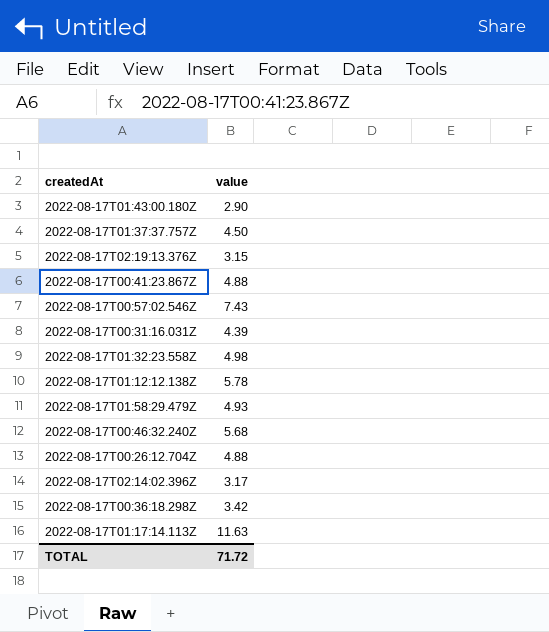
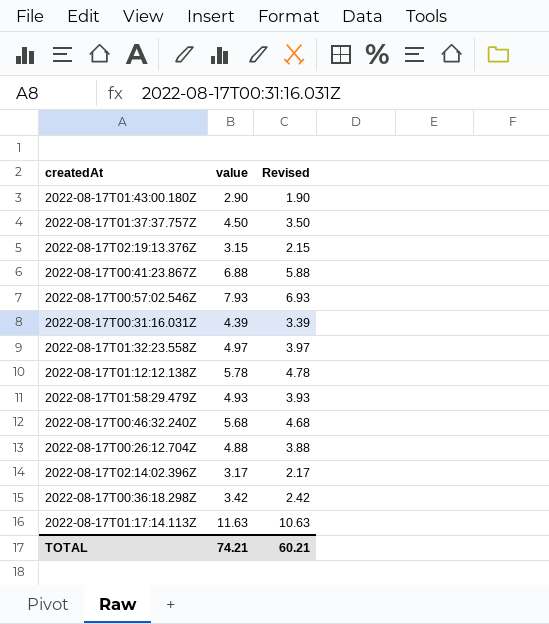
column Revised | formula: none -> [value] - 1
2022-08-17T00:41:23.867Z | value: 4.88 -> 6.88
2022-08-17T00:57:02.546Z | value: 7.43 -> 7.93
2022-08-17T01:32:23.558Z | value: 4.98 -> 4.97
TOTAL | value: 71.72 -> 74.21

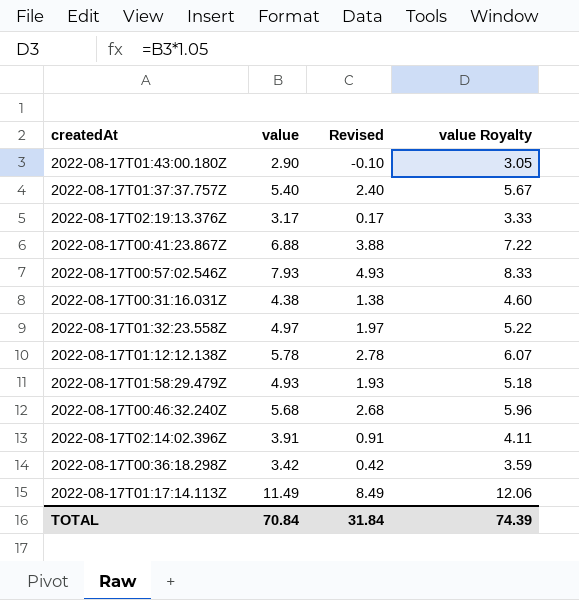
column Revised | formula: [value] - 1 -> [value] - 3
column value Royalty | formula: none -> [value] * 1.05
row 2022-08-17T00:26:12.704Z: 4.88 | 3.88 -> none
2022-08-17T01:37:37.757Z | value: 4.50 -> 5.40
2022-08-17T02:19:13.376Z | value: 3.15 -> 3.17
2022-08-17T00:31:16.031Z | value: 4.39 -> 4.38
2022-08-17T02:14:02.396Z | value: 3.17 -> 3.91
2022-08-17T01:17:14.113Z | value: 11.63 -> 11.49
TOTAL | value: 74.21 -> 70.84
TOTAL | Revised: 60.21 -> 31.84

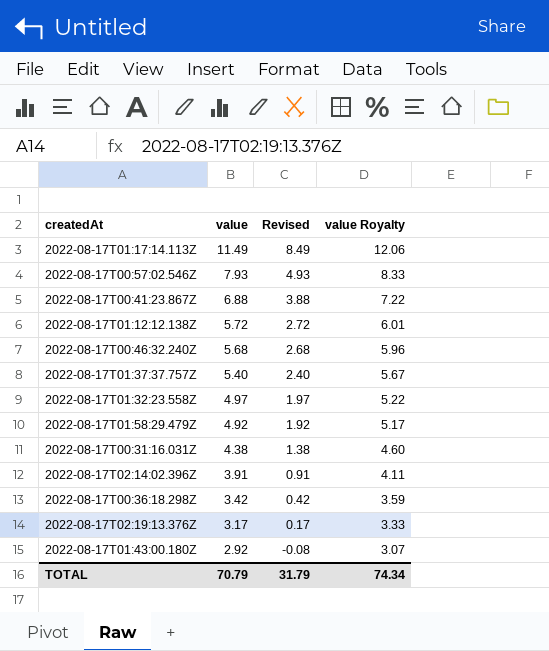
row order: none -> value descending
2022-08-17T01:12:12.138Z | value: 5.78 -> 5.72
2022-08-17T01:12:12.138Z | Revised: 2.78 -> 2.72
2022-08-17T01:12:12.138Z | value Royalty: 6.07 -> 6.01
2022-08-17T01:58:29.479Z | value: 4.93 -> 4.92
2022-08-17T01:58:29.479Z | Revised: 1.93 -> 1.92
2022-08-17T01:58:29.479Z | value Royalty: 5.18 -> 5.17
2022-08-17T01:43:00.180Z | value: 2.90 -> 2.92
2022-08-17T01:43:00.180Z | Revised: -0.10 -> -0.08
2022-08-17T01:43:00.180Z | value Royalty: 3.05 -> 3.07
TOTAL | value: 70.84 -> 70.79
TOTAL | Revised: 31.84 -> 31.79
TOTAL | value Royalty: 74.39 -> 74.34

